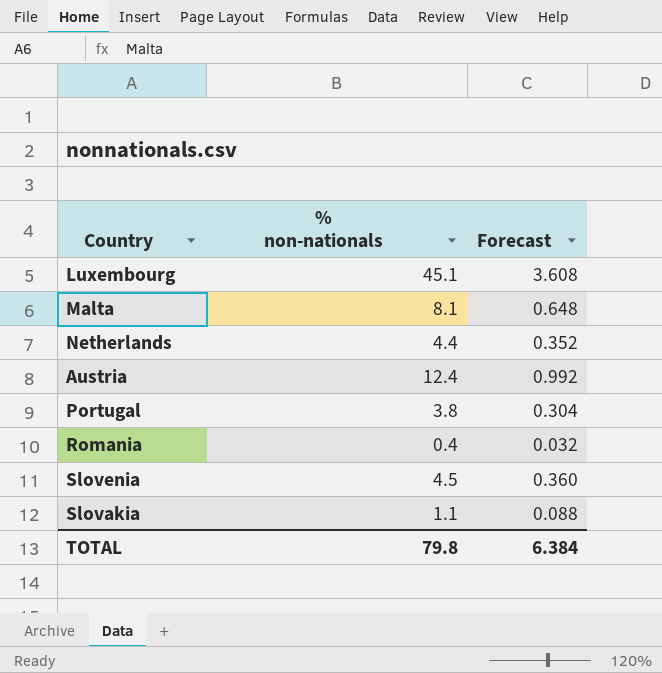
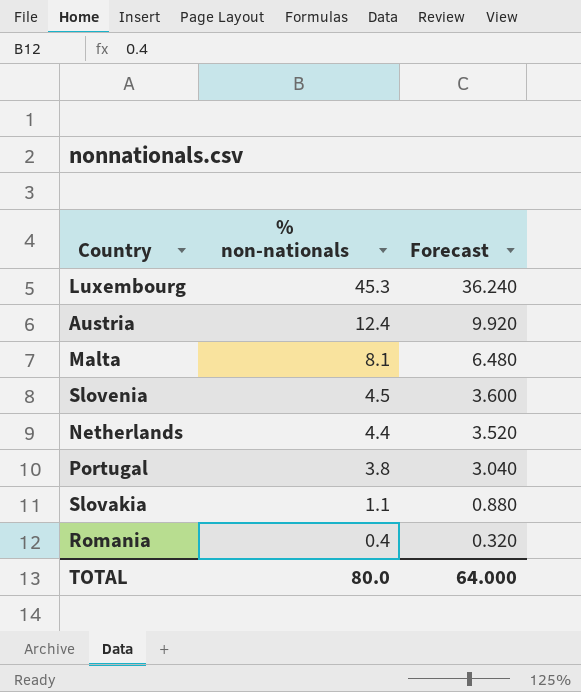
row order: none -> % non-nationals descending
column Forecast | formula: [% non-nationals] * 0.08 -> [% non-nationals] * 0.8
Luxembourg | % non-nationals: 45.1 -> 45.3
TOTAL | % non-nationals: 79.8 -> 80.0
TOTAL | Forecast: 6.384 -> 64.000

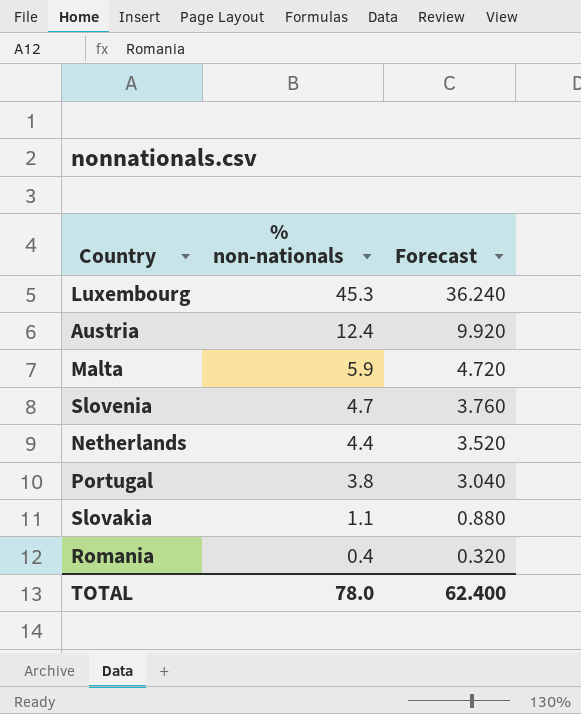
Malta | % non-nationals: 8.1 -> 5.9
Malta | Forecast: 6.480 -> 4.720
Slovenia | % non-nationals: 4.5 -> 4.7
Slovenia | Forecast: 3.600 -> 3.760
TOTAL | % non-nationals: 80.0 -> 78.0
TOTAL | Forecast: 64.000 -> 62.400

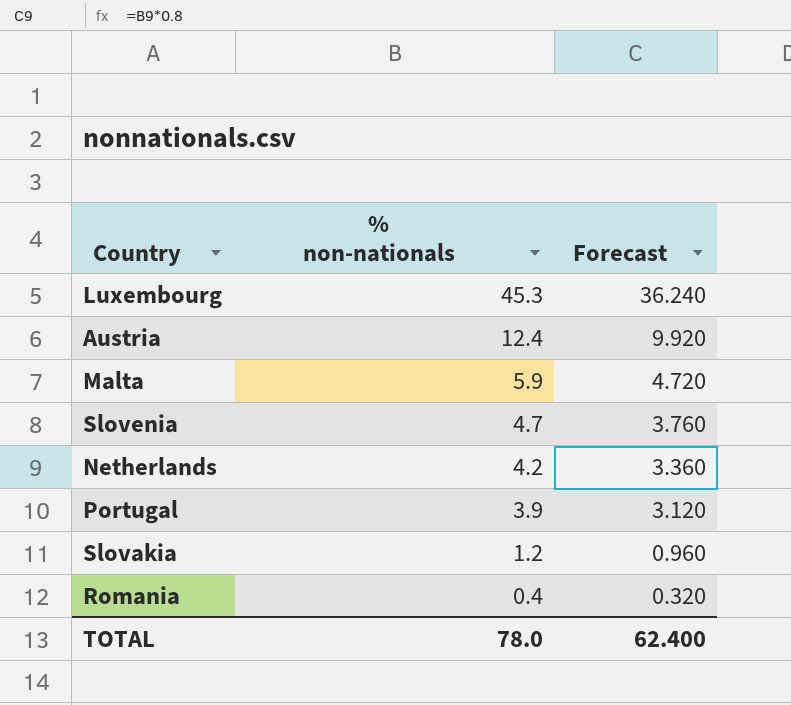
Netherlands | % non-nationals: 4.4 -> 4.2
Netherlands | Forecast: 3.520 -> 3.360
Portugal | % non-nationals: 3.8 -> 3.9
Portugal | Forecast: 3.040 -> 3.120
Slovakia | % non-nationals: 1.1 -> 1.2
Slovakia | Forecast: 0.880 -> 0.960

